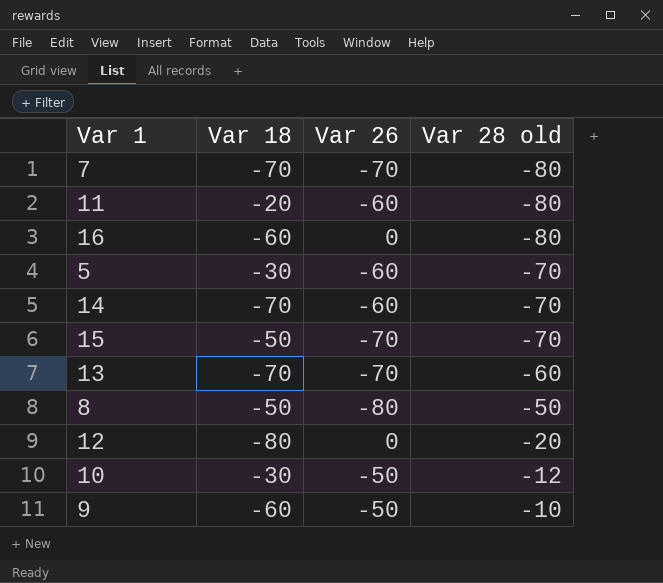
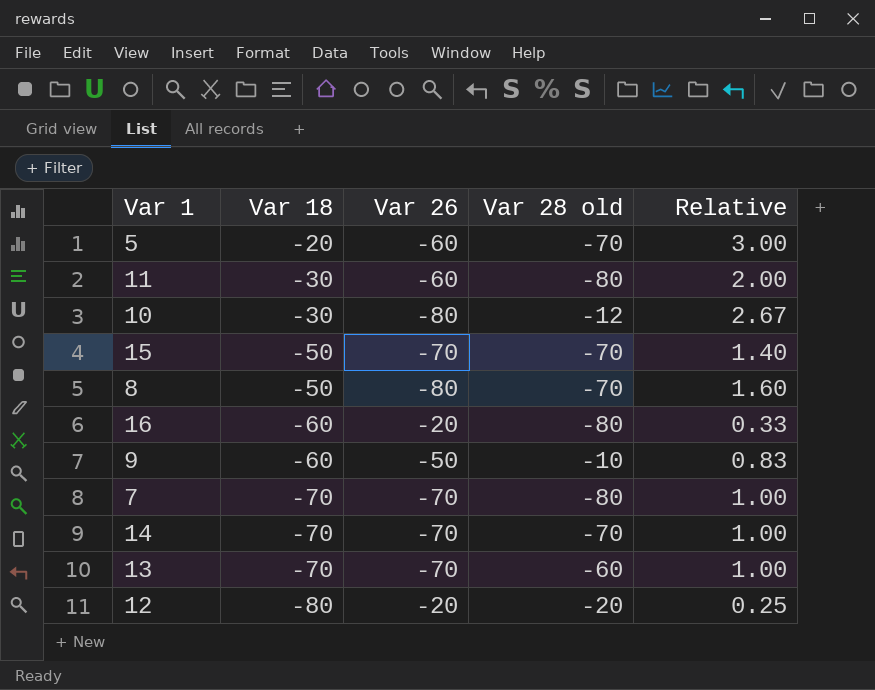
row order: Var 28 old ascending -> Var 18 descending
column Relative | formula: none -> [Var 26] / [Var 18]
5 | Var 18: -30 -> -20
11 | Var 18: -20 -> -30
10 | Var 26: -50 -> -80
8 | Var 28 old: -50 -> -70
16 | Var 26: 0 -> -20
14 | Var 26: -60 -> -70
12 | Var 26: 0 -> -20

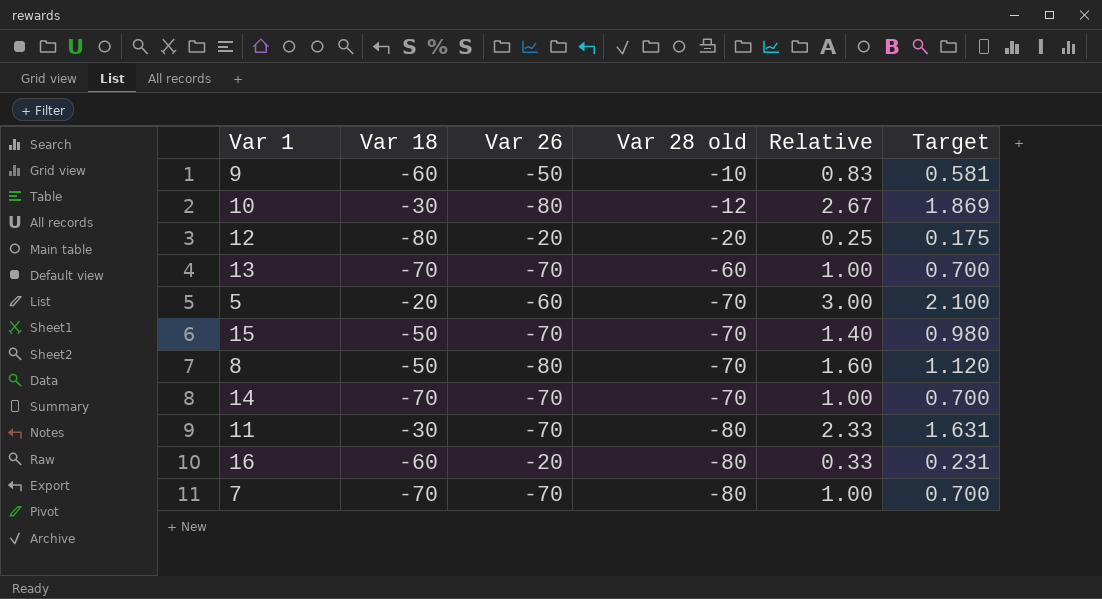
row order: Var 18 descending -> Var 28 old descending
column Target | formula: none -> [Relative] * 0.7
11 | Var 26: -60 -> -70
11 | Relative: 2.00 -> 2.33

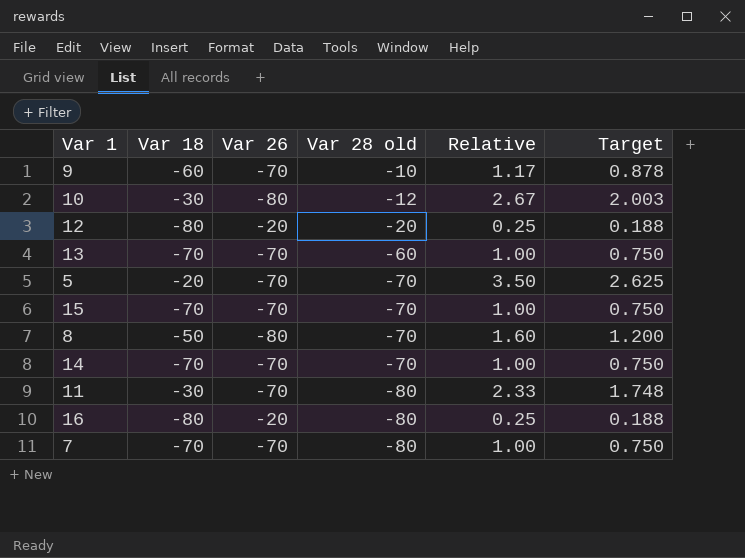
column Target | formula: [Relative] * 0.7 -> [Relative] * 0.75
9 | Var 26: -50 -> -70
9 | Relative: 0.83 -> 1.17
5 | Var 26: -60 -> -70
5 | Relative: 3.00 -> 3.50
15 | Var 18: -50 -> -70
15 | Relative: 1.40 -> 1.00
16 | Var 18: -60 -> -80
16 | Relative: 0.33 -> 0.25

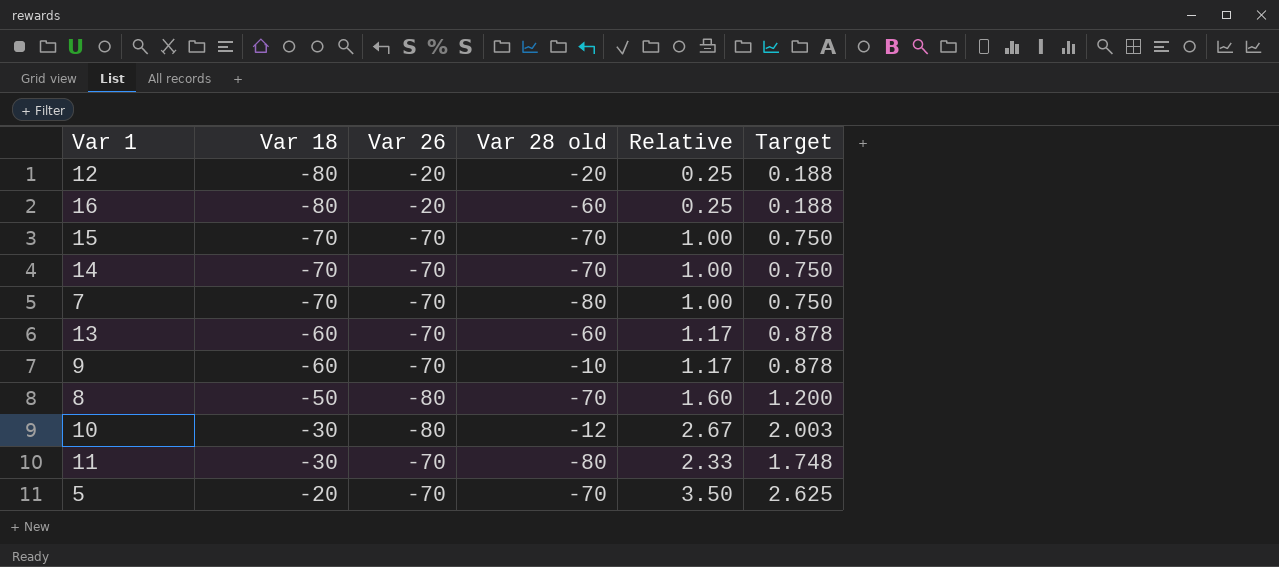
row order: Var 28 old descending -> Var 18 ascending
16 | Var 28 old: -80 -> -60
13 | Var 18: -70 -> -60
13 | Relative: 1.00 -> 1.17
13 | Target: 0.750 -> 0.878

